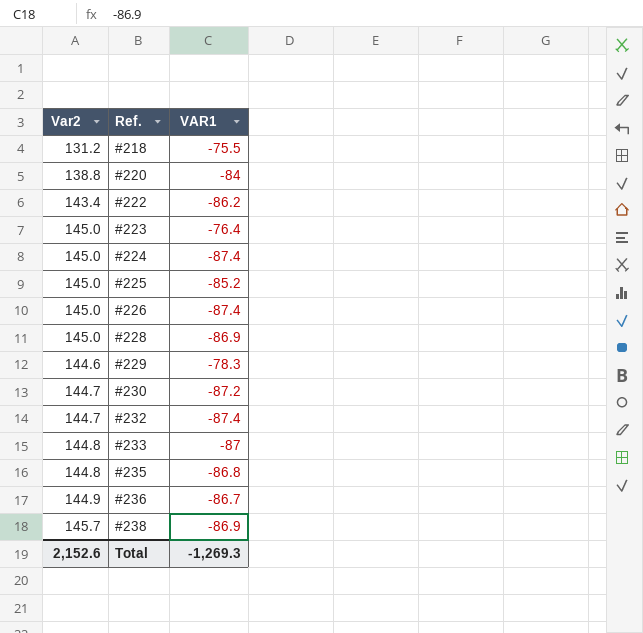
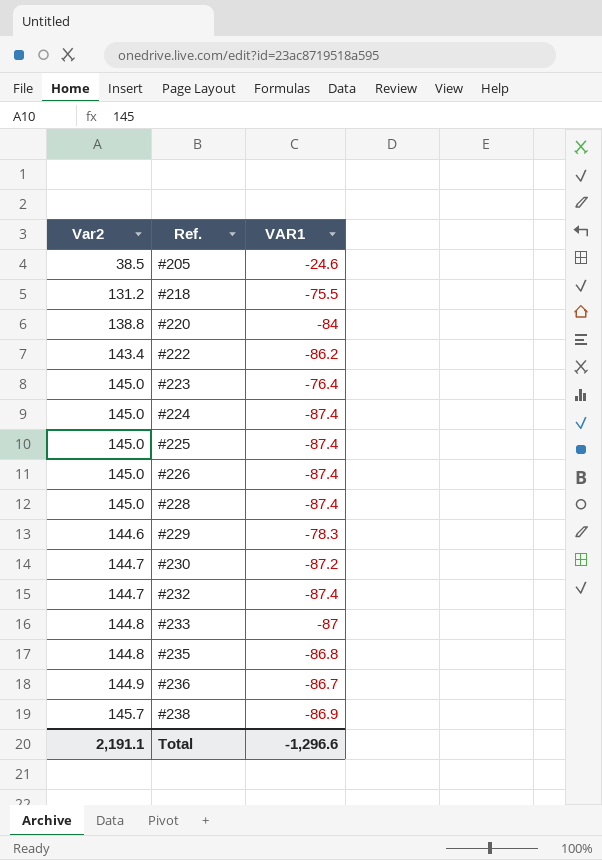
row #205: none -> 38.5 | -24.6
#225 | VAR1: -85.2 -> -87.4
#228 | VAR1: -86.9 -> -87.4
Total | Var2: 2,152.6 -> 2,191.1
Total | VAR1: -1,269.3 -> -1,296.6

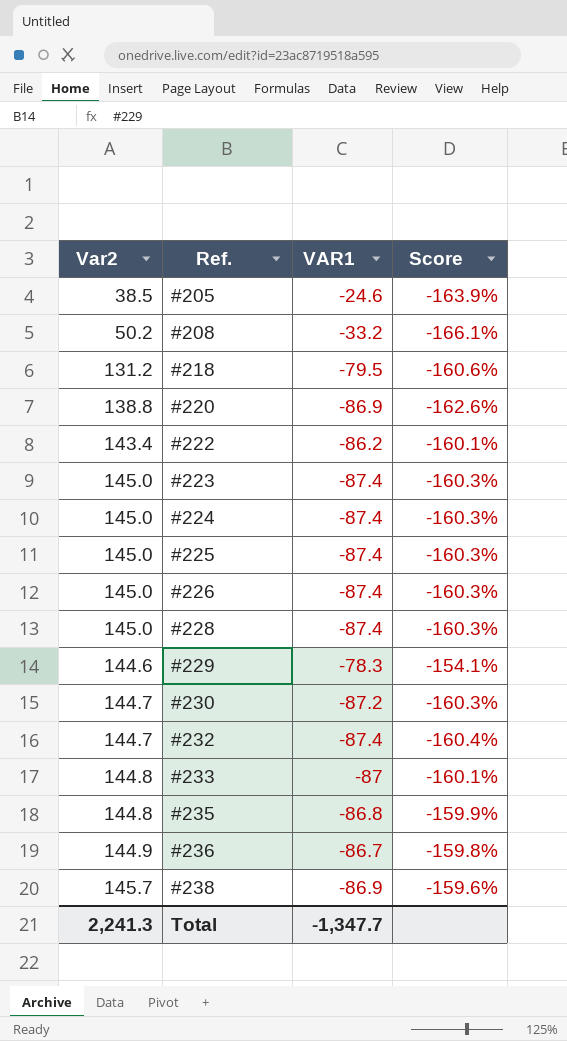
column Score | formula: none -> ([VAR1] - [Var2]) / [Var2]
row #208: none -> 50.2 | -33.2 | -166.1%
#218 | VAR1: -75.5 -> -79.5
#220 | VAR1: -84 -> -86.9
#223 | VAR1: -76.4 -> -87.4
Total | Var2: 2,191.1 -> 2,241.3
Total | VAR1: -1,296.6 -> -1,347.7

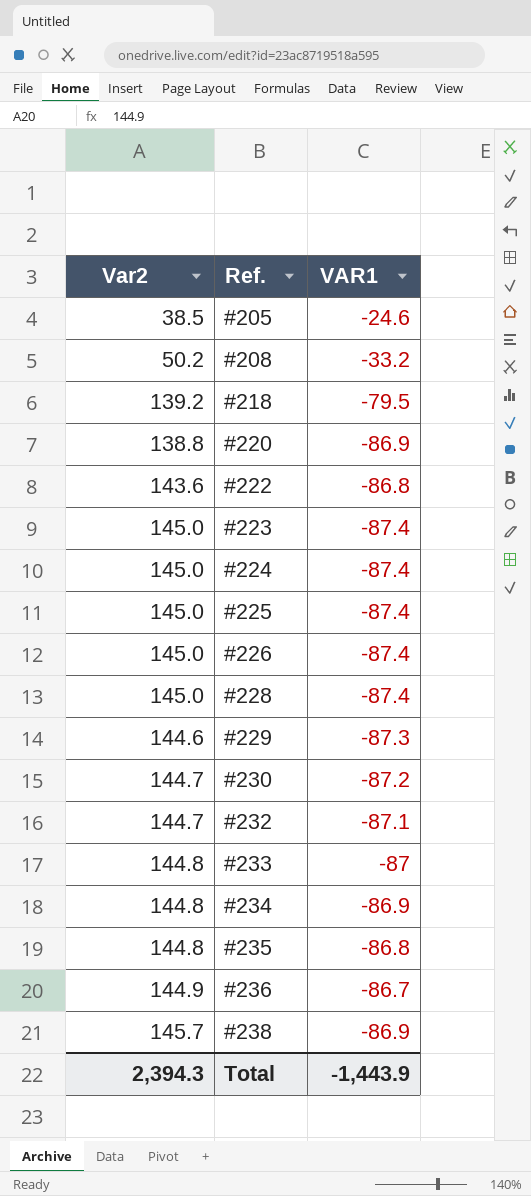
column Score | formula: ([VAR1] - [Var2]) / [Var2] -> none
#218 | Var2: 131.2 -> 139.2
#222 | Var2: 143.4 -> 143.6
#222 | VAR1: -86.2 -> -86.8
#229 | VAR1: -78.3 -> -87.3
#232 | VAR1: -87.4 -> -87.1
row #234: none -> 144.8 | -86.9
Total | Var2: 2,241.3 -> 2,394.3
Total | VAR1: -1,347.7 -> -1,443.9

